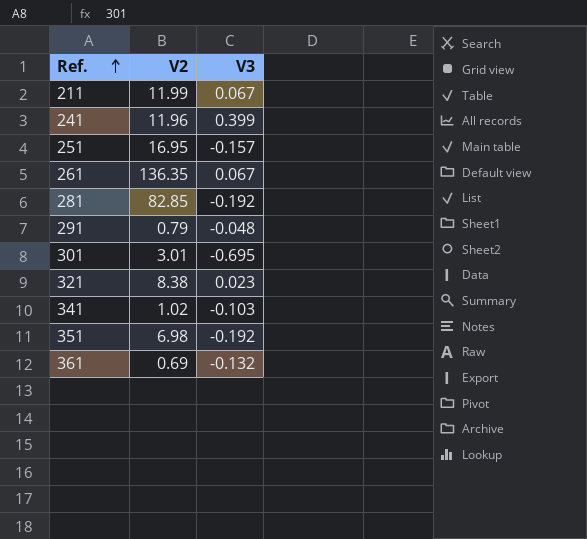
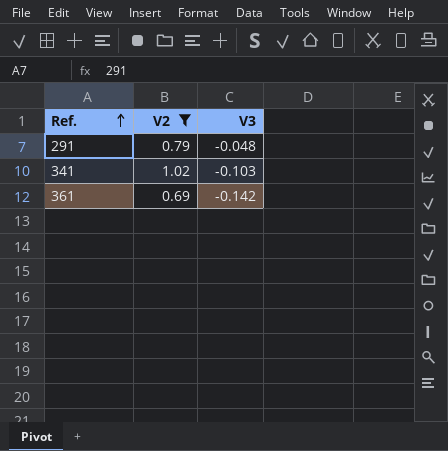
filter: none -> V2 <= 1.02
361 | V3: -0.132 -> -0.142

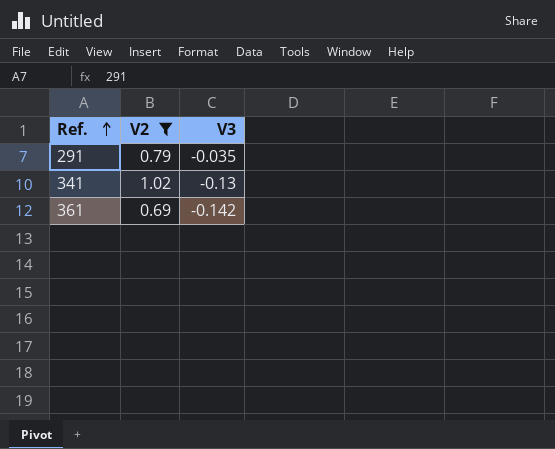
291 | V3: -0.048 -> -0.035
341 | V3: -0.103 -> -0.13

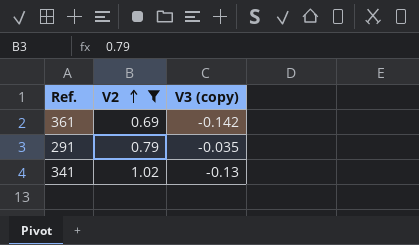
row order: Ref. ascending -> V2 ascending
column name: V3 -> V3 (copy)

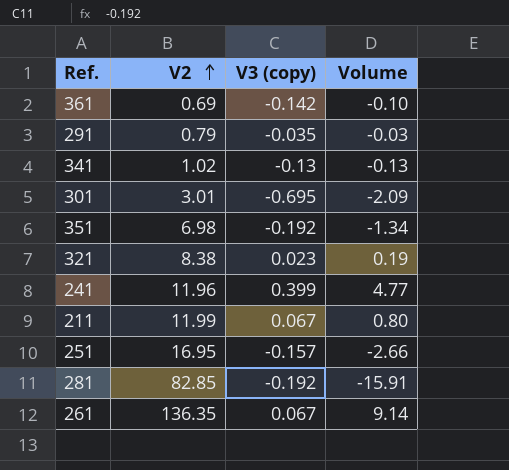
filter: V2 <= 1.02 -> none
column Volume | formula: none -> [V2] * [V3 (copy)]

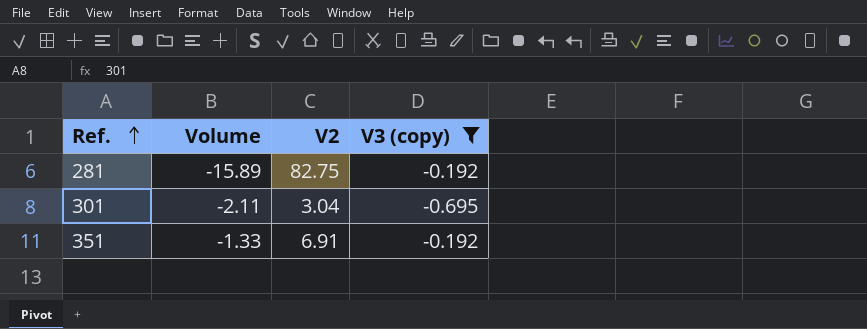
filter: none -> V3 (copy) <= -0.192
row order: V2 ascending -> Ref. ascending
column Volume | position: 4 -> 2
281 | Volume: -15.91 -> -15.89
281 | V2: 82.85 -> 82.75
301 | Volume: -2.09 -> -2.11
301 | V2: 3.01 -> 3.04
351 | Volume: -1.34 -> -1.33
351 | V2: 6.98 -> 6.91

